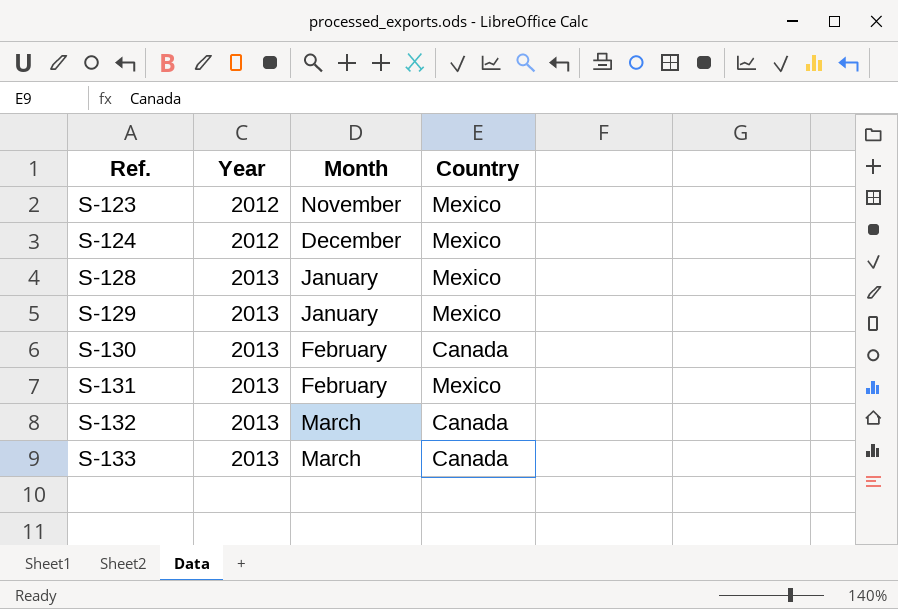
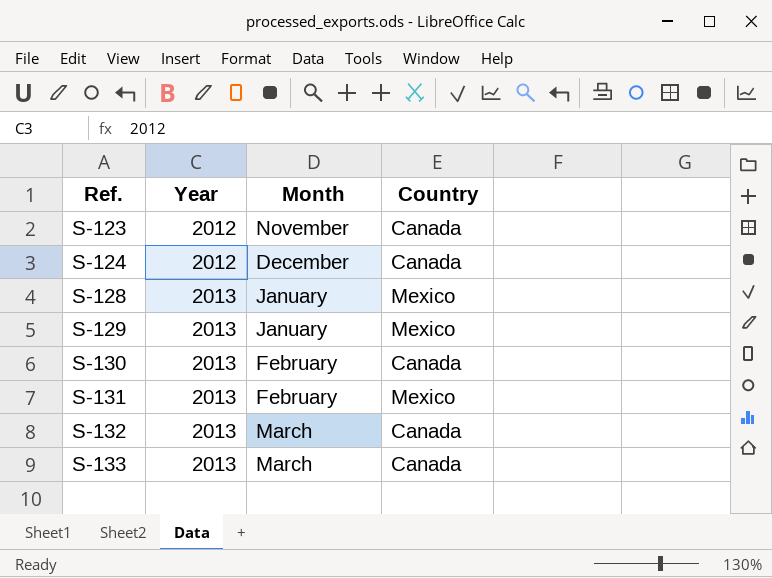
S-123 | Country: Mexico -> Canada
S-124 | Country: Mexico -> Canada

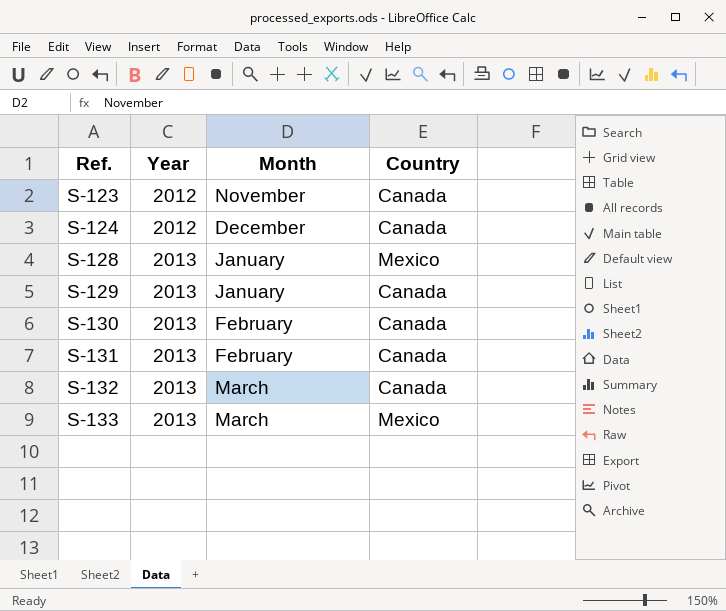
S-129 | Country: Mexico -> Canada
S-131 | Country: Mexico -> Canada
S-133 | Country: Canada -> Mexico

